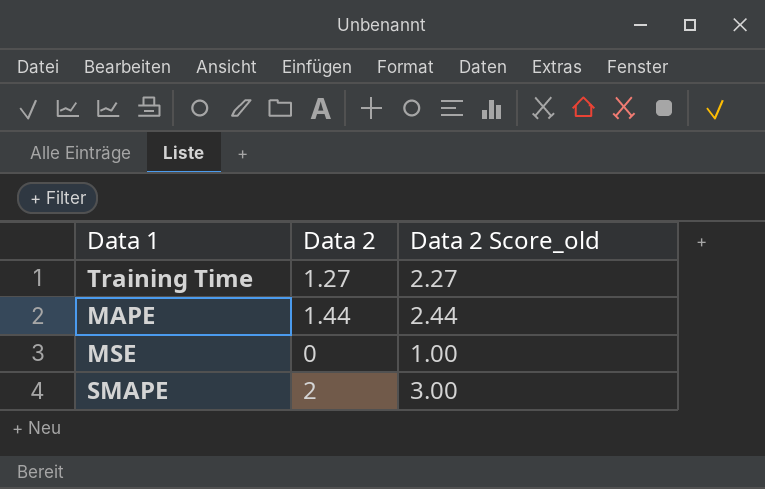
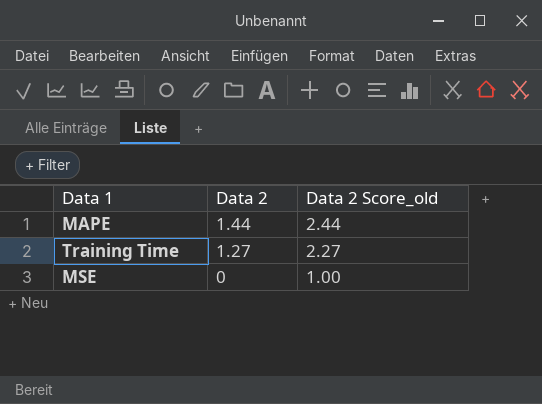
row order: none -> Data 2 descending
row SMAPE: 2 | 3.00 -> none

